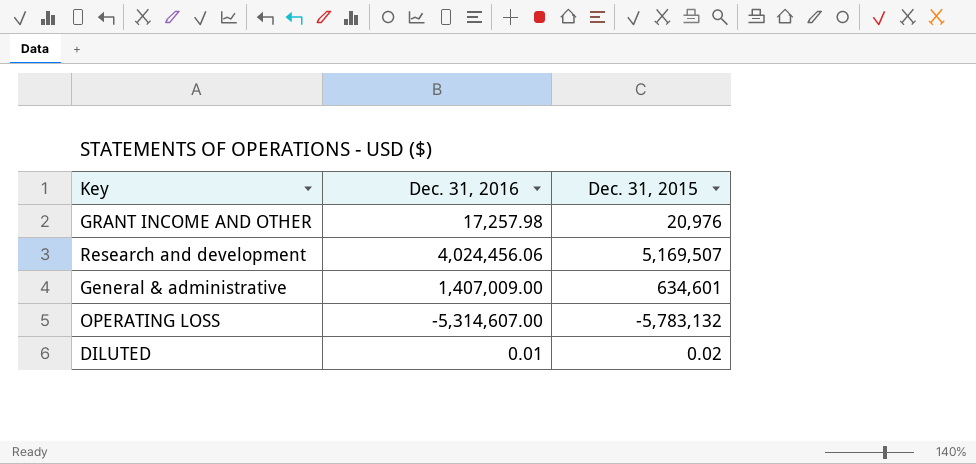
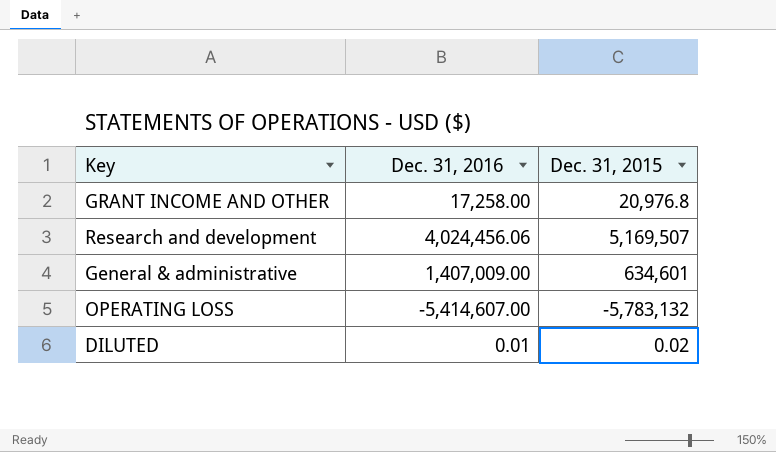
GRANT INCOME AND OTHER | Dec. 31, 2016: 17,257.98 -> 17,258.00
GRANT INCOME AND OTHER | Dec. 31, 2015: 20,976 -> 20,976.8
OPERATING LOSS | Dec. 31, 2016: -5,314,607.00 -> -5,414,607.00

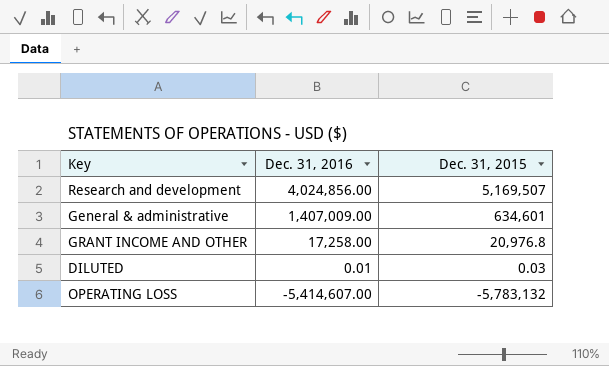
row order: none -> Dec. 31, 2016 descending
Research and development | Dec. 31, 2016: 4,024,456.06 -> 4,024,856.00
DILUTED | Dec. 31, 2015: 0.02 -> 0.03

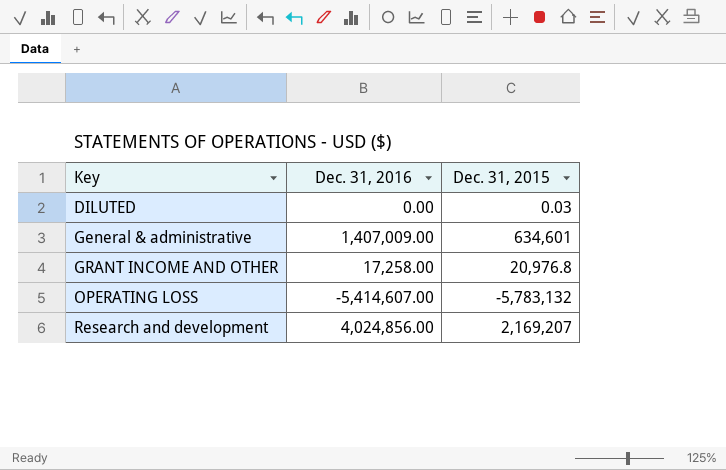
row order: Dec. 31, 2016 descending -> Key ascending
DILUTED | Dec. 31, 2016: 0.01 -> 0.00
Research and development | Dec. 31, 2015: 5,169,507 -> 2,169,207

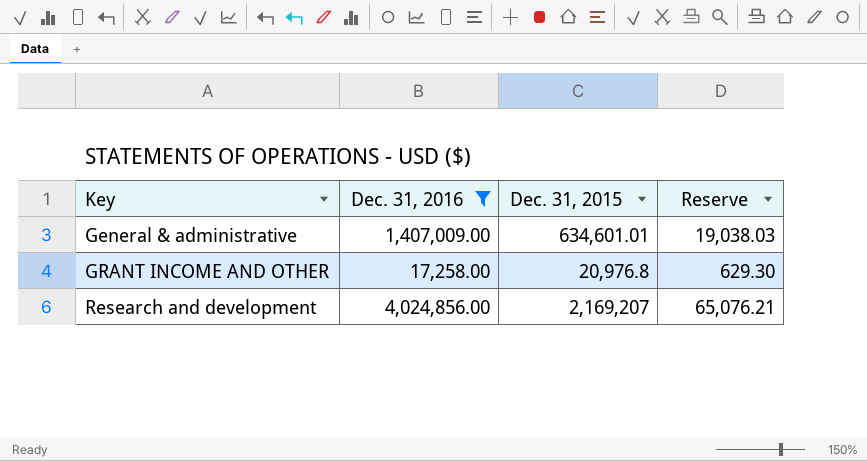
filter: none -> Dec. 31, 2016 >= 17,258.00
column Reserve | formula: none -> [Dec. 31, 2015] * 0.03
General & administrative | Dec. 31, 2015: 634,601 -> 634,601.01

